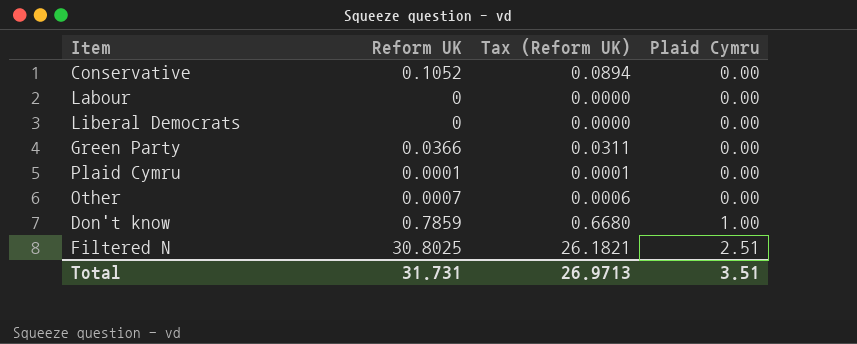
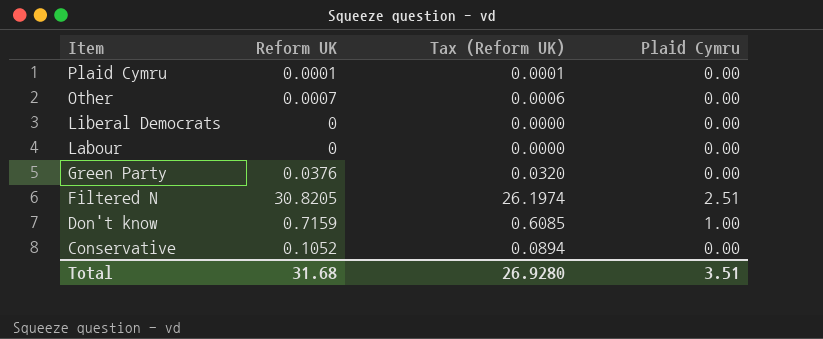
row order: Plaid Cymru ascending -> Item descending
Green Party | Reform UK: 0.0366 -> 0.0376
Green Party | Tax (Reform UK): 0.0311 -> 0.0320
Filtered N | Reform UK: 30.8025 -> 30.8205
Filtered N | Tax (Reform UK): 26.1821 -> 26.1974
Don't know | Reform UK: 0.7859 -> 0.7159
Don't know | Tax (Reform UK): 0.6680 -> 0.6085
Total | Reform UK: 31.731 -> 31.68
Total | Tax (Reform UK): 26.9713 -> 26.9280

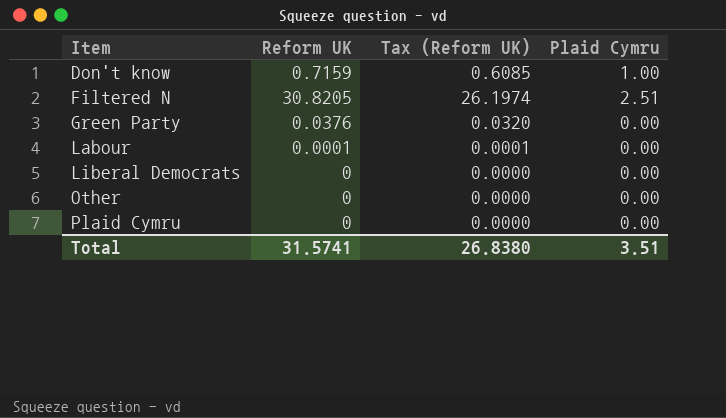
row order: Item descending -> Item ascending
row Conservative: 0.1052 | 0.0894 | 0.00 -> none
Labour | Reform UK: 0 -> 0.0001
Labour | Tax (Reform UK): 0.0000 -> 0.0001
Other | Reform UK: 0.0007 -> 0
Other | Tax (Reform UK): 0.0006 -> 0.0000
Plaid Cymru | Reform UK: 0.0001 -> 0
Plaid Cymru | Tax (Reform UK): 0.0001 -> 0.0000
Total | Reform UK: 31.68 -> 31.5741
Total | Tax (Reform UK): 26.9280 -> 26.8380

